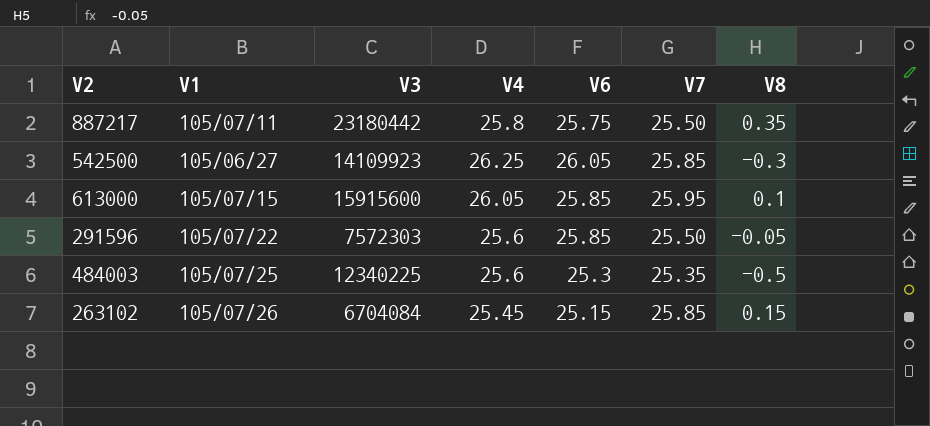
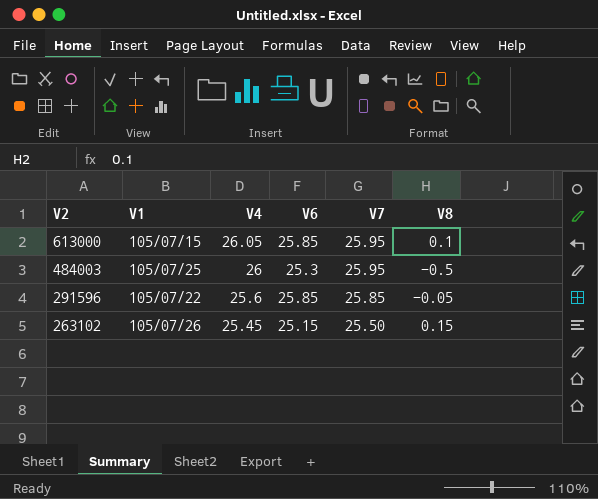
row order: none -> V2 descending
column V3 | position: 3 -> none
row 887217: 105/07/11 | 23180442 | 25.8 | 25.75 | 25.50 | 0.35 -> none
row 542500: 105/06/27 | 14109923 | 26.25 | 26.05 | 25.85 | -0.3 -> none
484003 | V4: 25.6 -> 26
484003 | V7: 25.35 -> 25.95
291596 | V7: 25.50 -> 25.85
263102 | V7: 25.85 -> 25.50

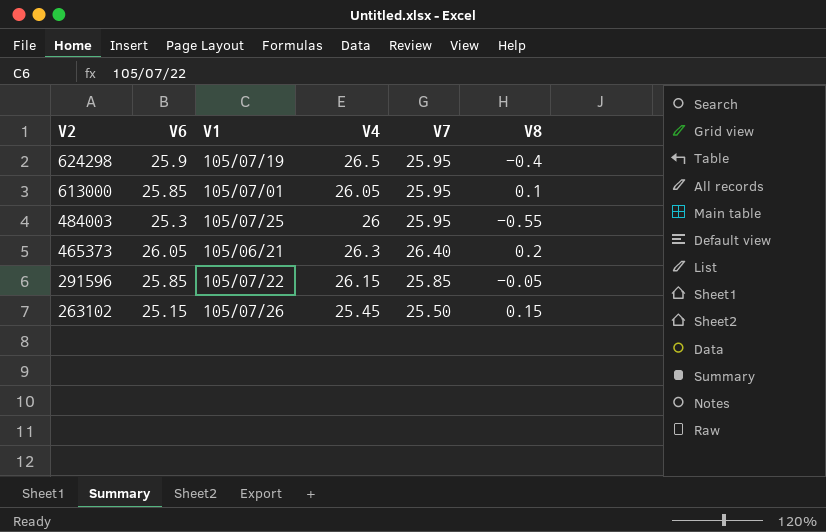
column V6 | position: 4 -> 2
row 624298: none -> 25.9 | 105/07/19 | 26.5 | 25.95 | -0.4
613000 | V1: 105/07/15 -> 105/07/01
484003 | V8: -0.5 -> -0.55
row 465373: none -> 26.05 | 105/06/21 | 26.3 | 26.40 | 0.2
291596 | V4: 25.6 -> 26.15

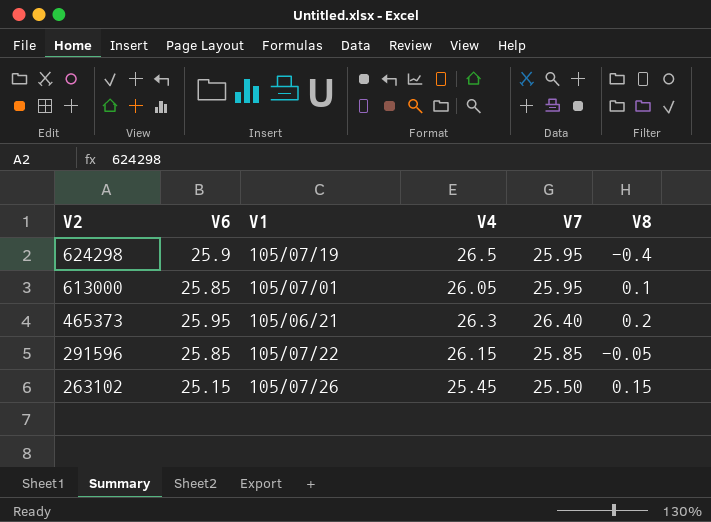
row 484003: 25.3 | 105/07/25 | 26 | 25.95 | -0.55 -> none
465373 | V6: 26.05 -> 25.95

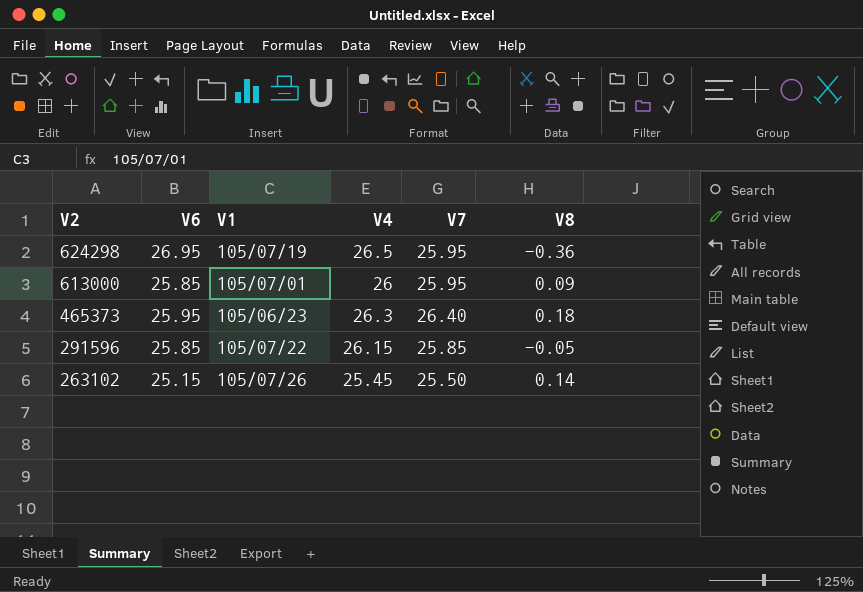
624298 | V6: 25.9 -> 26.95
624298 | V8: -0.4 -> -0.36
613000 | V4: 26.05 -> 26
613000 | V8: 0.1 -> 0.09
465373 | V1: 105/06/21 -> 105/06/23
465373 | V8: 0.2 -> 0.18
263102 | V8: 0.15 -> 0.14

